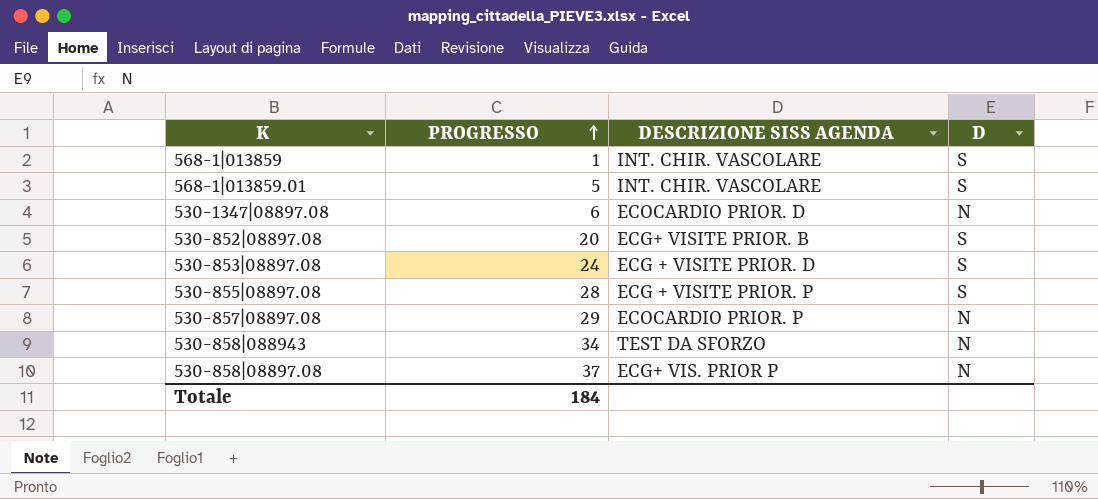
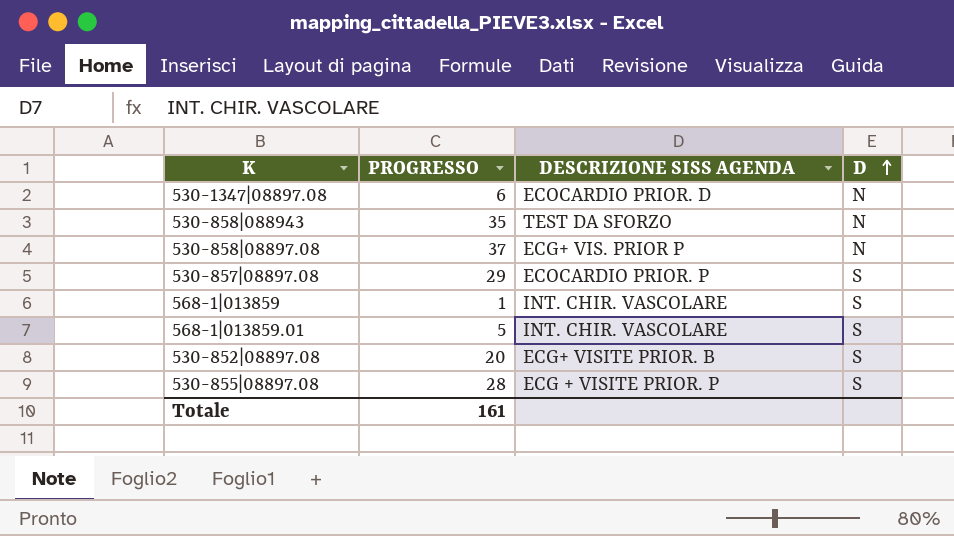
row order: PROGRESSO ascending -> D ascending
row 530-853|08897.08: 24 | ECG + VISITE PRIOR. D | S -> none
530-858|088943 | PROGRESSO: 34 -> 35
530-857|08897.08 | D: N -> S
Totale | PROGRESSO: 184 -> 161

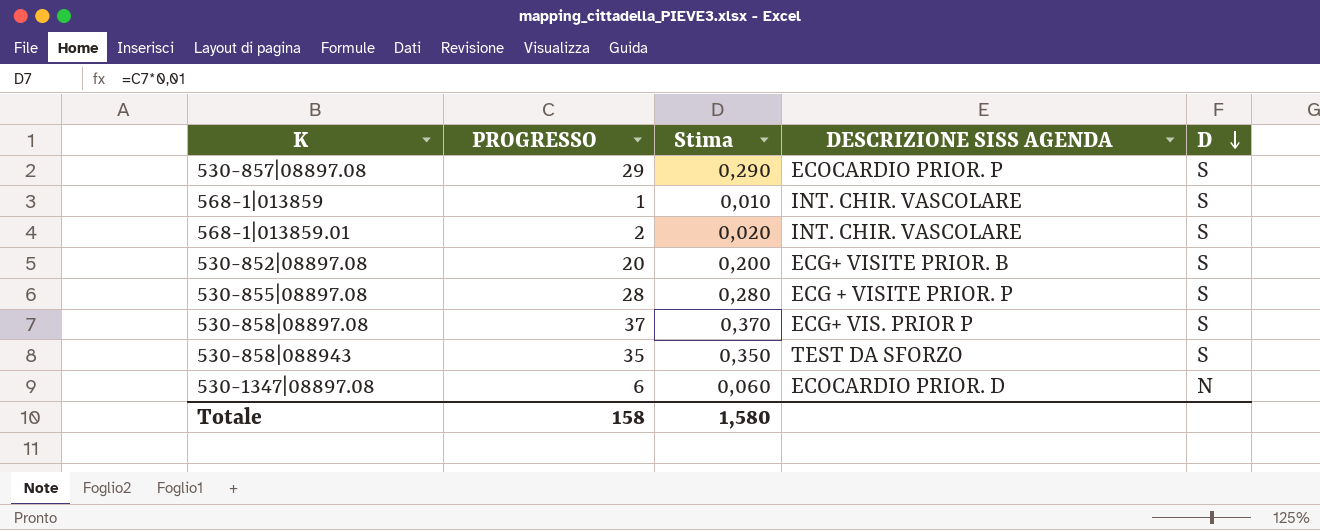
row order: D ascending -> D descending
column Stima | formula: none -> [PROGRESSO] * 0,01
568-1|013859.01 | PROGRESSO: 5 -> 2
530-858|08897.08 | D: N -> S
530-858|088943 | D: N -> S
Totale | PROGRESSO: 161 -> 158

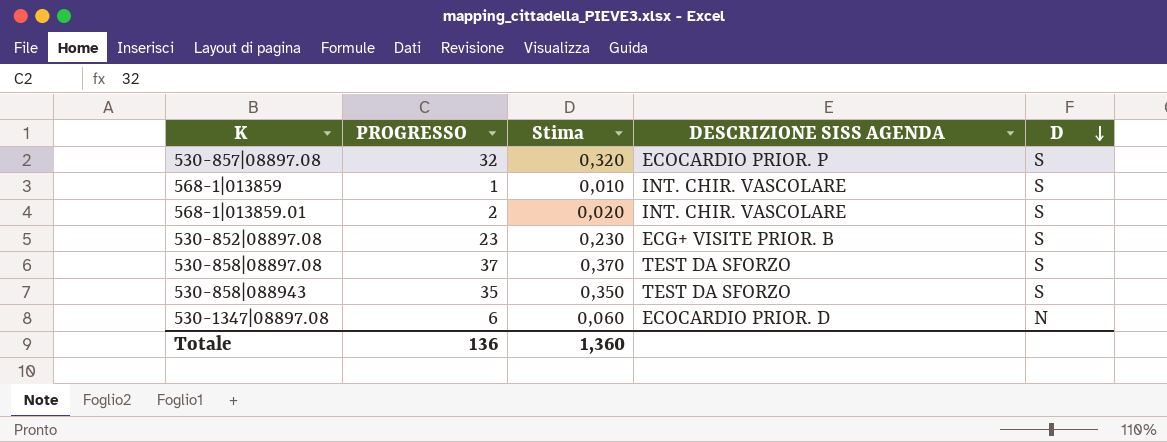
row 530-855|08897.08: 28 | 0,280 | ECG + VISITE PRIOR. P | S -> none
530-857|08897.08 | PROGRESSO: 29 -> 32
530-857|08897.08 | Stima: 0,290 -> 0,320
530-852|08897.08 | PROGRESSO: 20 -> 23
530-852|08897.08 | Stima: 0,200 -> 0,230
530-858|08897.08 | DESCRIZIONE SISS AGENDA: ECG+ VIS. PRIOR P -> TEST DA SFORZO
Totale | PROGRESSO: 158 -> 136
Totale | Stima: 1,580 -> 1,360

